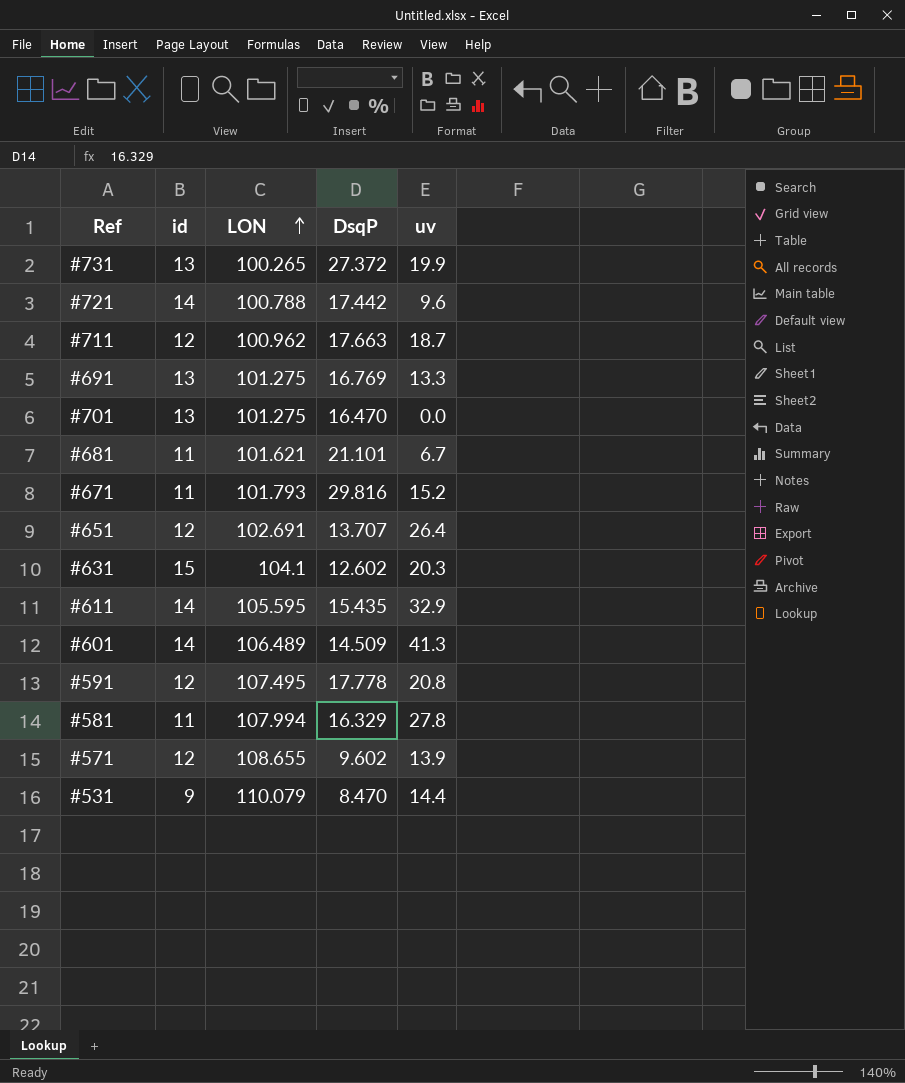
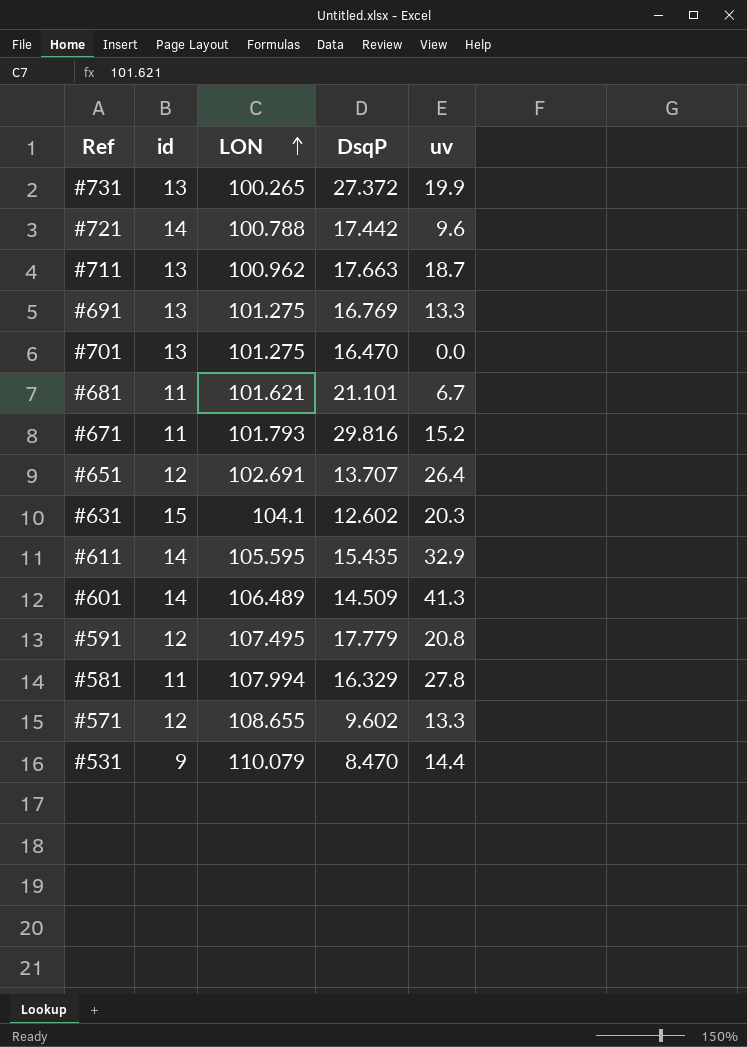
#711 | id: 12 -> 13
#591 | DsqP: 17.778 -> 17.779
#571 | uv: 13.9 -> 13.3

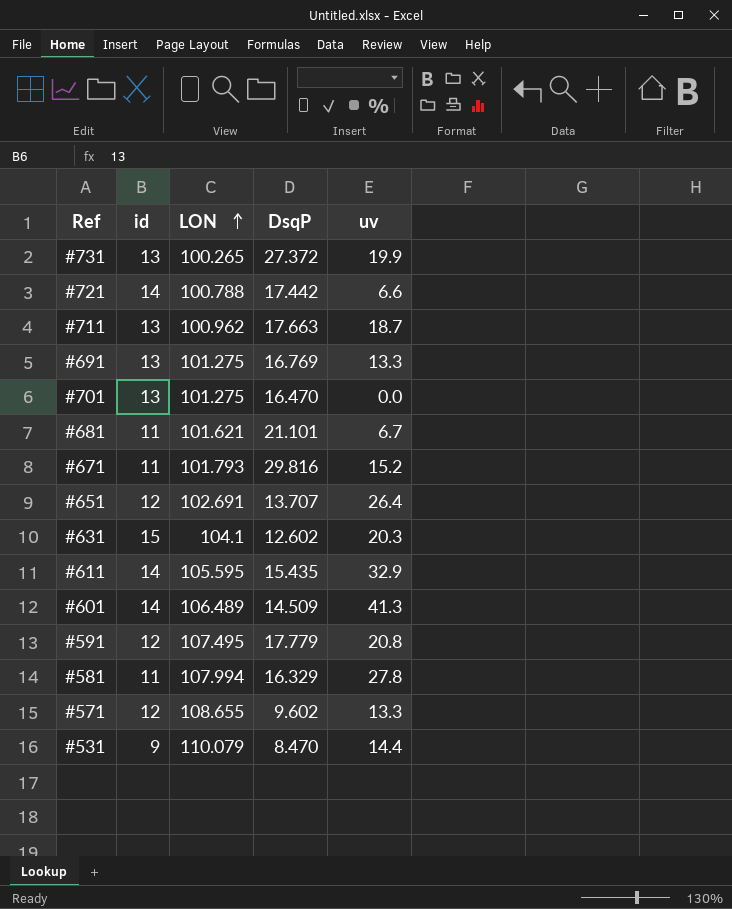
#721 | uv: 9.6 -> 6.6

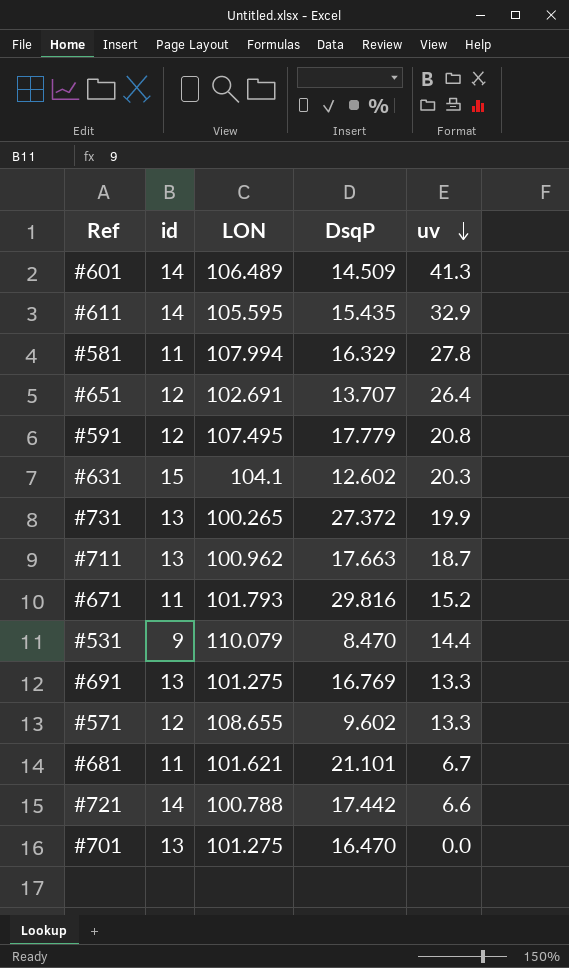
row order: LON ascending -> uv descending

